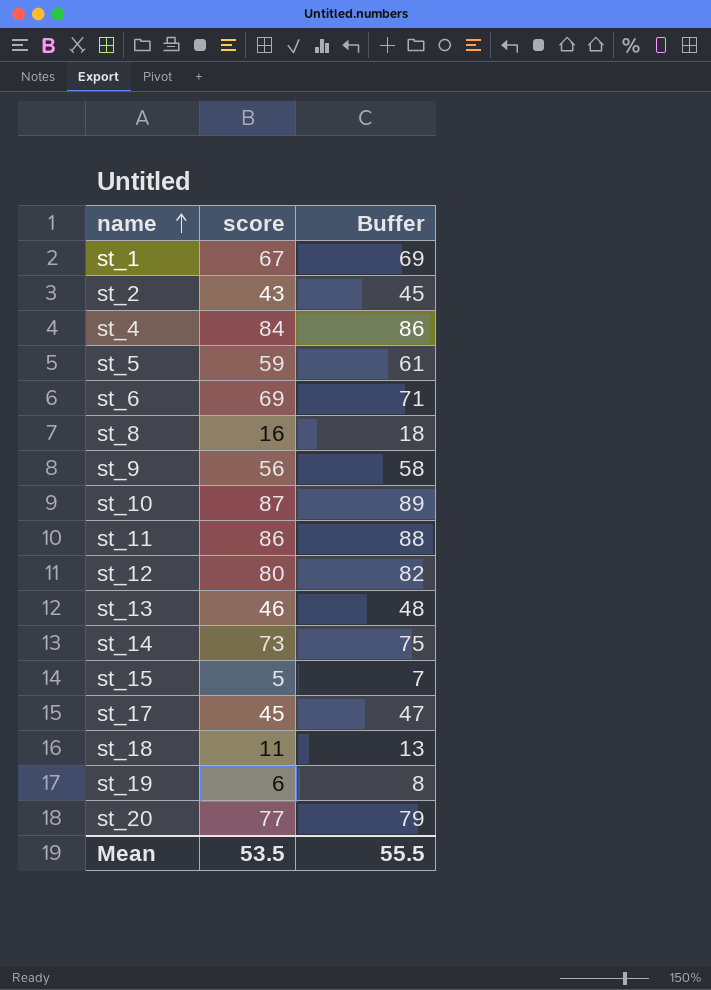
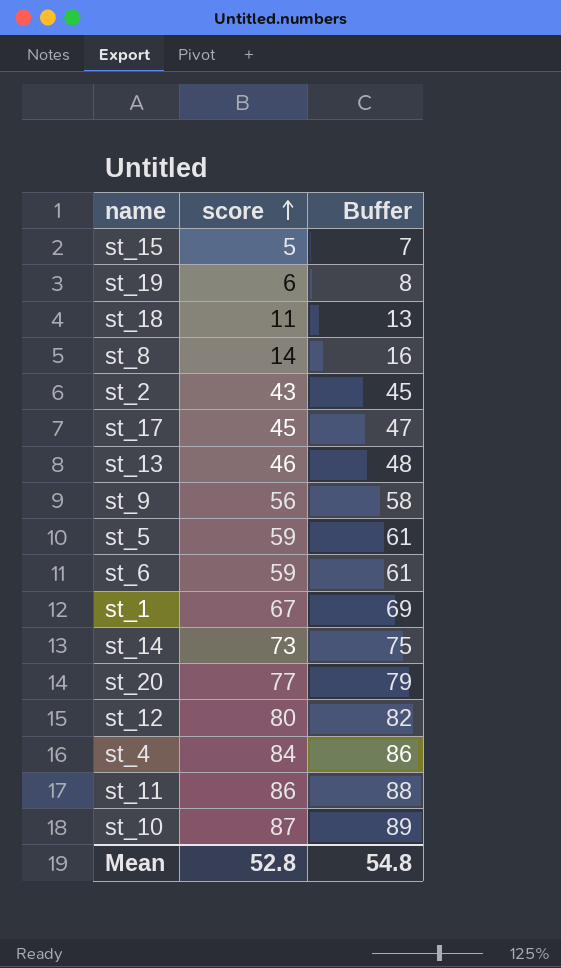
row order: name ascending -> score ascending
st_8 | score: 16 -> 14
st_8 | Buffer: 18 -> 16
st_6 | score: 69 -> 59
st_6 | Buffer: 71 -> 61
Mean | score: 53.5 -> 52.8
Mean | Buffer: 55.5 -> 54.8

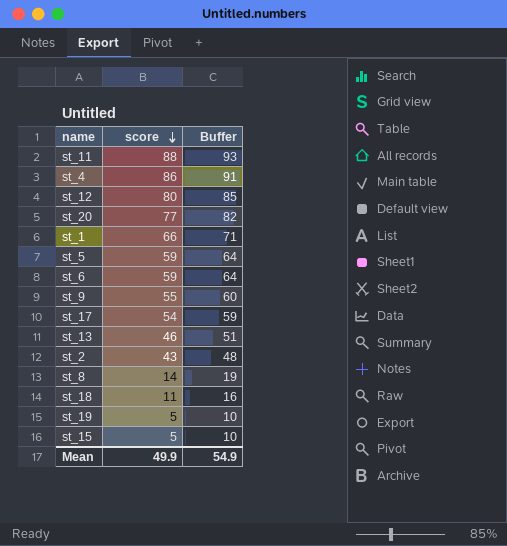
row order: score ascending -> score descending
column Buffer | formula: [score] + 2 -> [score] + 5
row st_14: 73 | 75 -> none
row st_10: 87 | 89 -> none
st_11 | score: 86 -> 88
st_4 | score: 84 -> 86
st_1 | score: 67 -> 66
st_9 | score: 56 -> 55
st_17 | score: 45 -> 54
st_19 | score: 6 -> 5
Mean | score: 52.8 -> 49.9
Mean | Buffer: 54.8 -> 54.9

